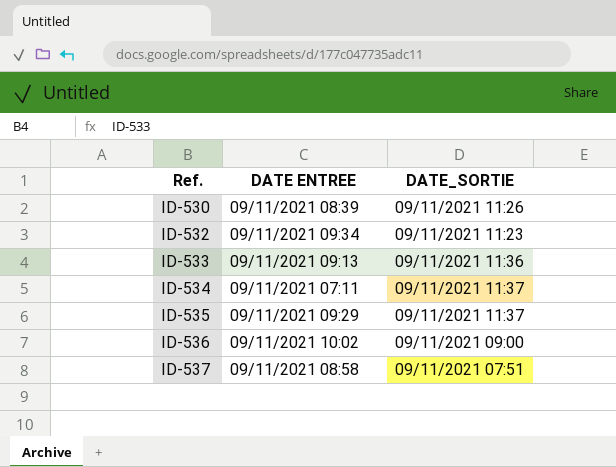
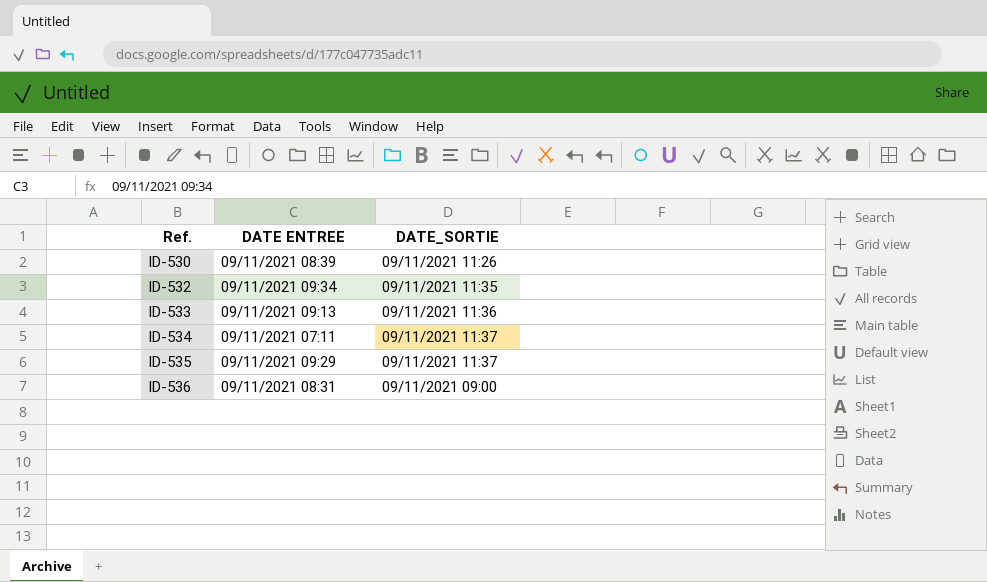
row ID-537: 09/11/2021 08:58 | 09/11/2021 07:51 -> none
ID-532 | DATE_SORTIE: 09/11/2021 11:23 -> 09/11/2021 11:35
ID-536 | DATE ENTREE: 09/11/2021 10:02 -> 09/11/2021 08:31

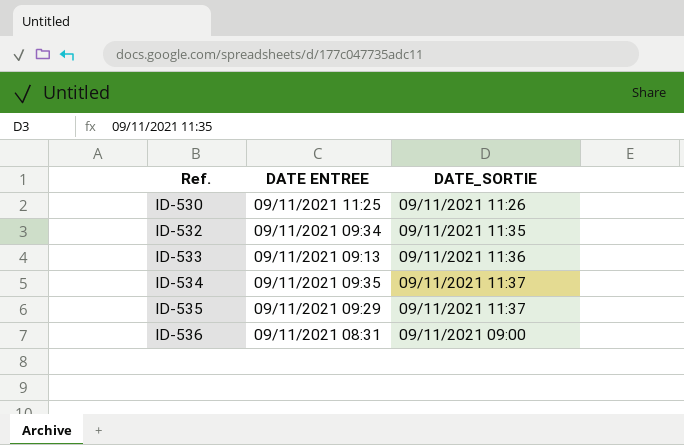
ID-530 | DATE ENTREE: 09/11/2021 08:39 -> 09/11/2021 11:25
ID-534 | DATE ENTREE: 09/11/2021 07:11 -> 09/11/2021 09:35

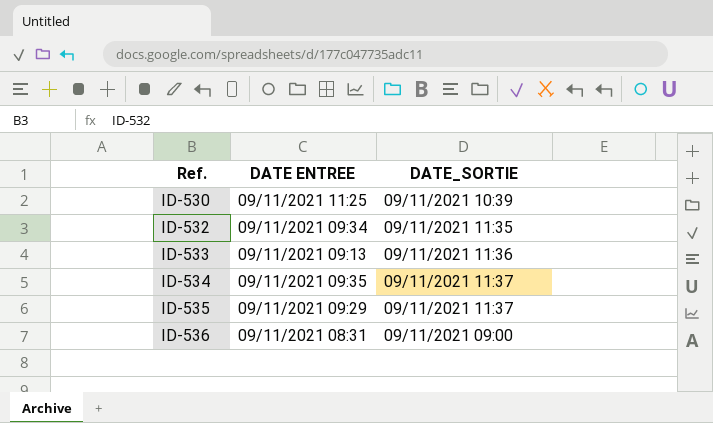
ID-530 | DATE_SORTIE: 09/11/2021 11:26 -> 09/11/2021 10:39

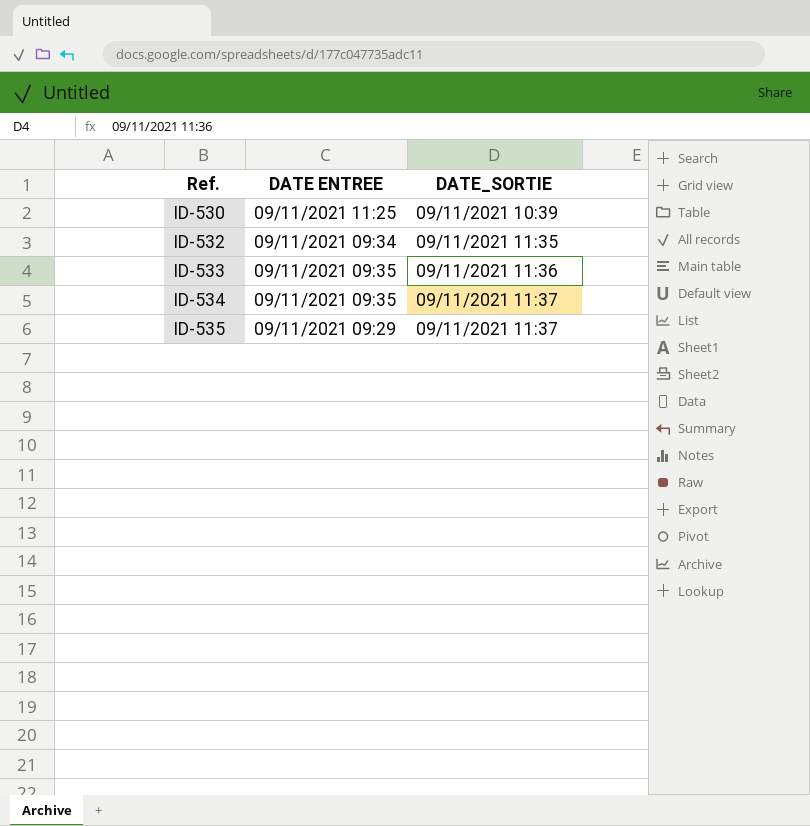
row ID-536: 09/11/2021 08:31 | 09/11/2021 09:00 -> none
ID-533 | DATE ENTREE: 09/11/2021 09:13 -> 09/11/2021 09:35

